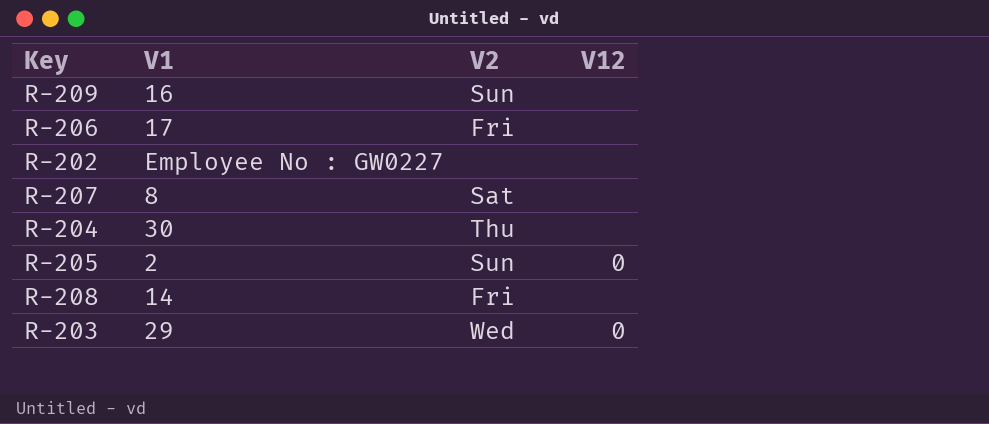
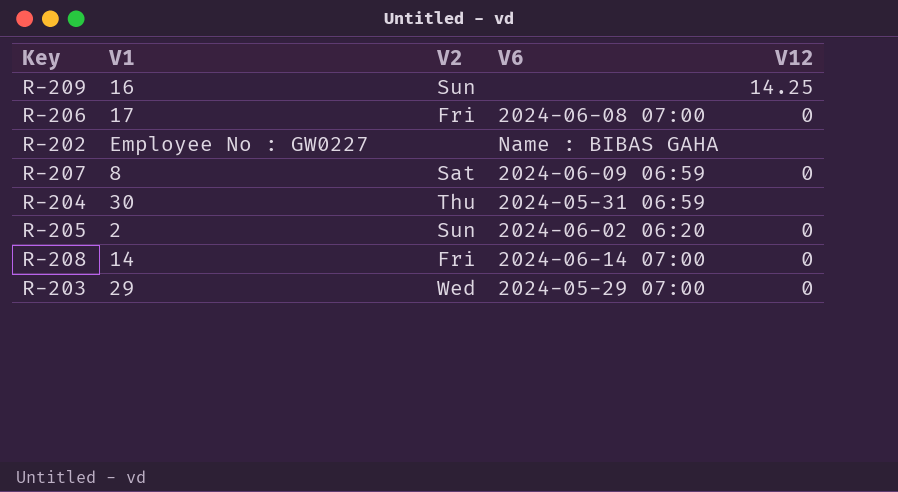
column V6 | position: none -> 4
R-209 | V12: none -> 14.25
R-206 | V12: none -> 0
R-207 | V12: none -> 0
R-208 | V12: none -> 0

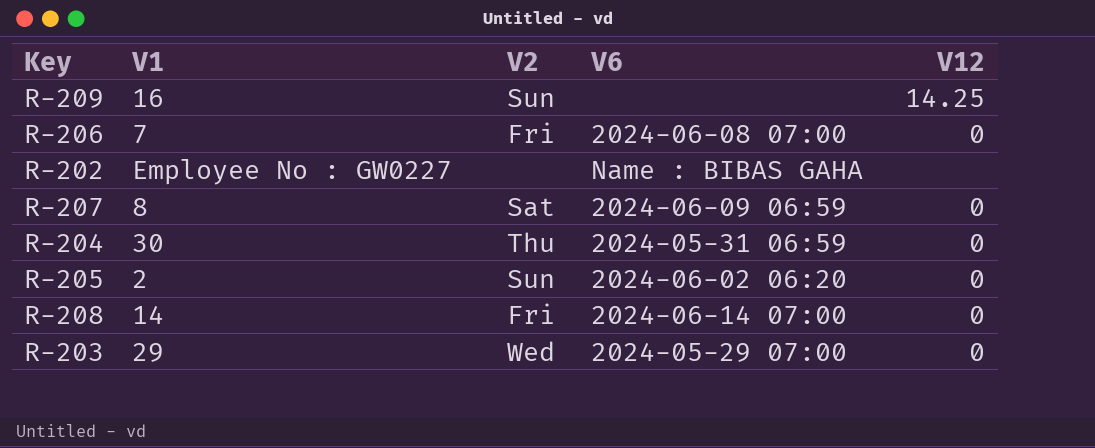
R-206 | V1: 17 -> 7
R-204 | V12: none -> 0

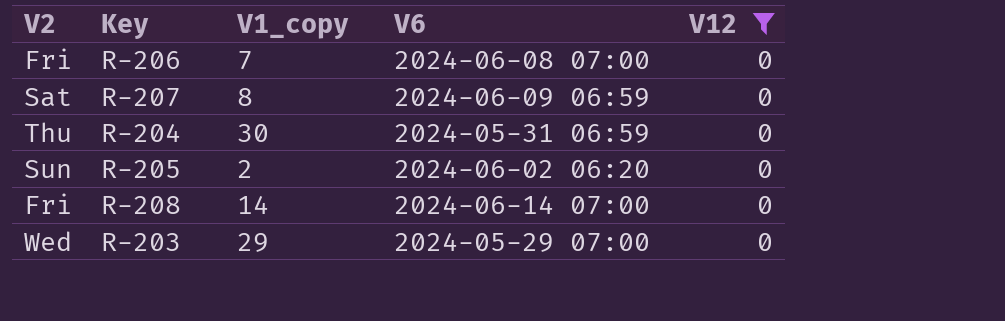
filter: none -> V12 = 0
column V2 | position: 3 -> 1
column name: V1 -> V1_copy

